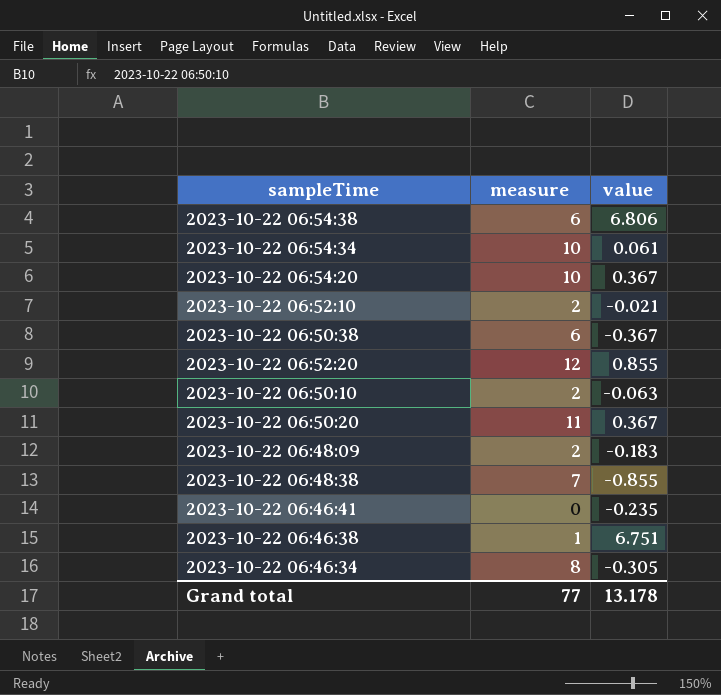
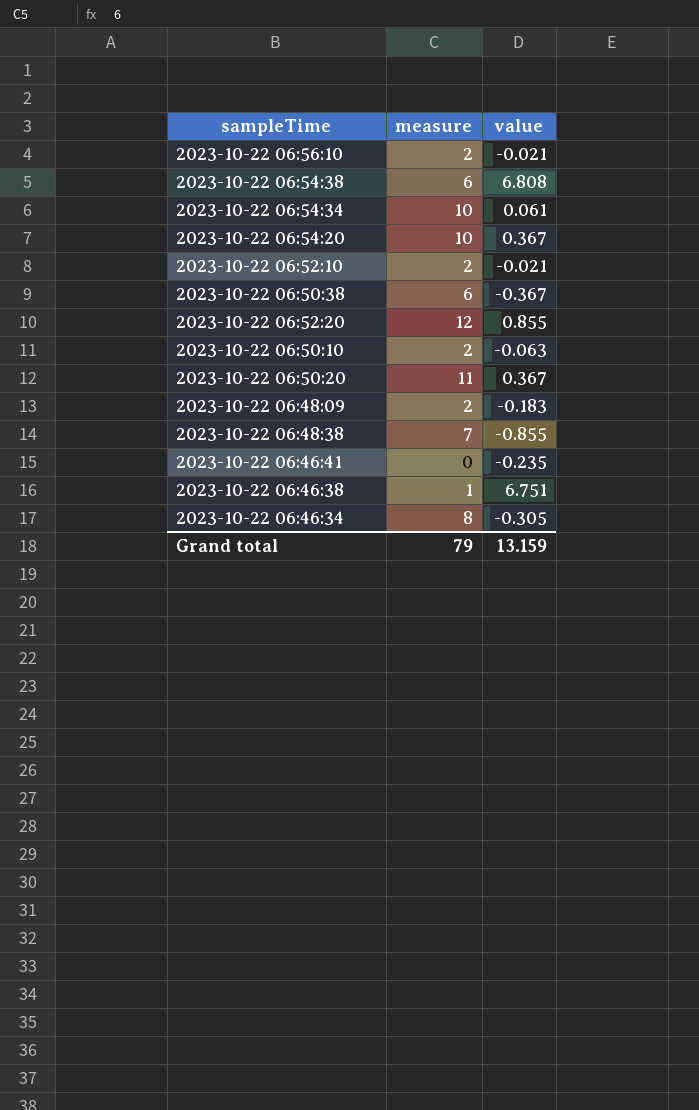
row 2023-10-22 06:56:10: none -> 2 | -0.021
2023-10-22 06:54:38 | value: 6.806 -> 6.808
Grand total | measure: 77 -> 79
Grand total | value: 13.178 -> 13.159

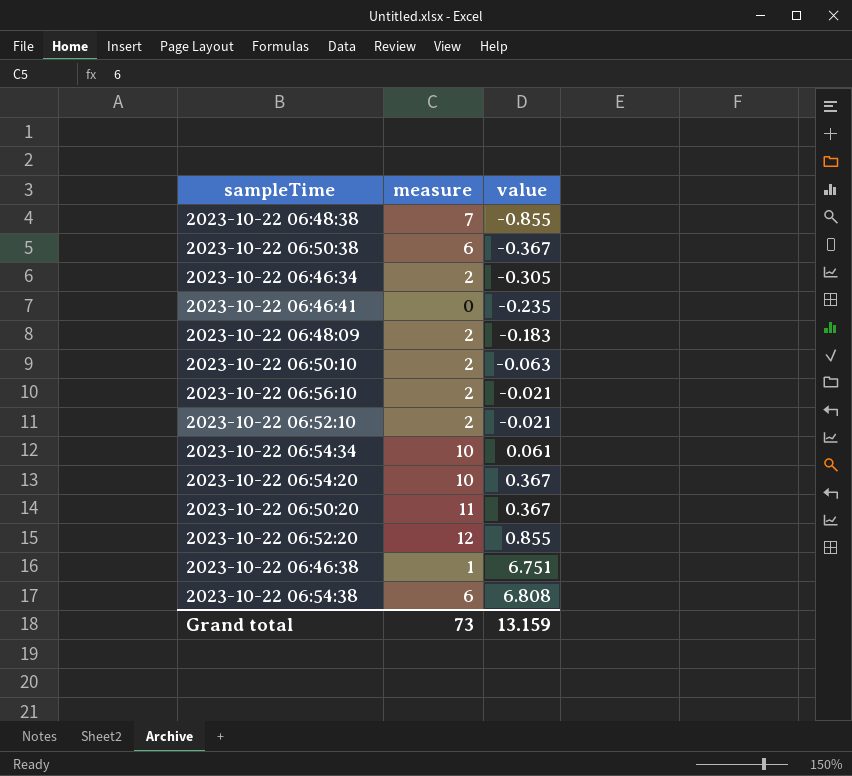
row order: none -> value ascending
2023-10-22 06:46:34 | measure: 8 -> 2
Grand total | measure: 79 -> 73

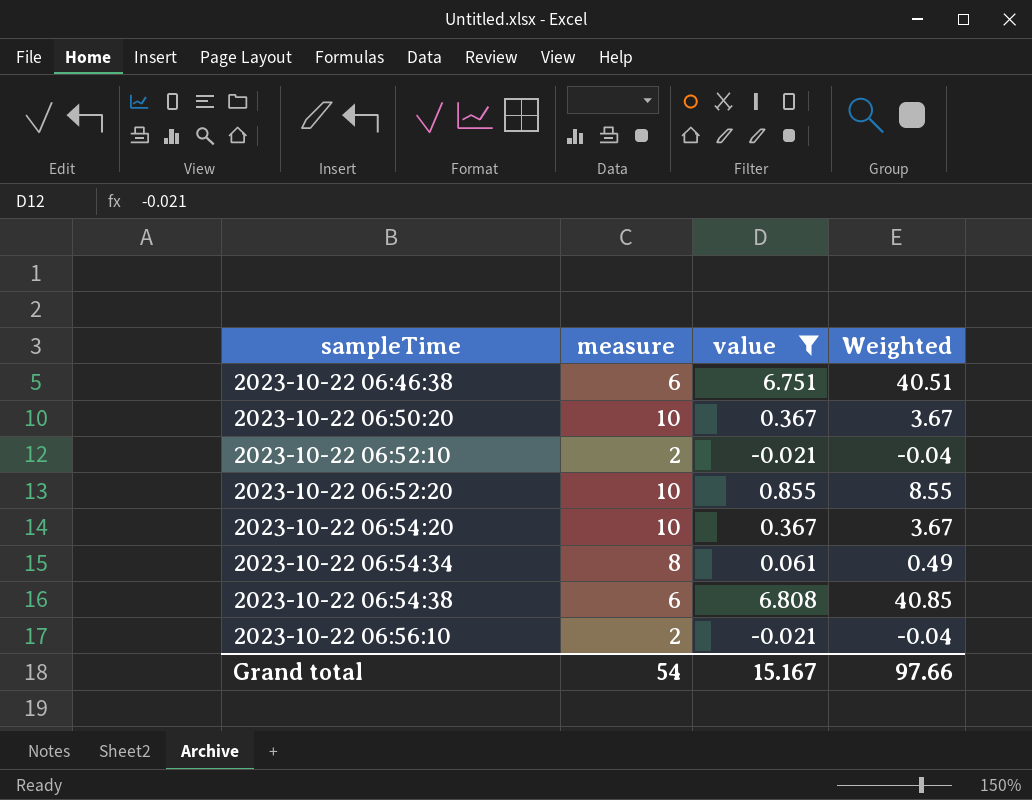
filter: none -> value >= -0.021
row order: value ascending -> sampleTime ascending
column Weighted | formula: none -> [measure] * [value]
2023-10-22 06:46:38 | measure: 1 -> 6
2023-10-22 06:50:20 | measure: 11 -> 10
2023-10-22 06:52:20 | measure: 12 -> 10
2023-10-22 06:54:34 | measure: 10 -> 8
Grand total | measure: 73 -> 54
Grand total | value: 13.159 -> 15.167

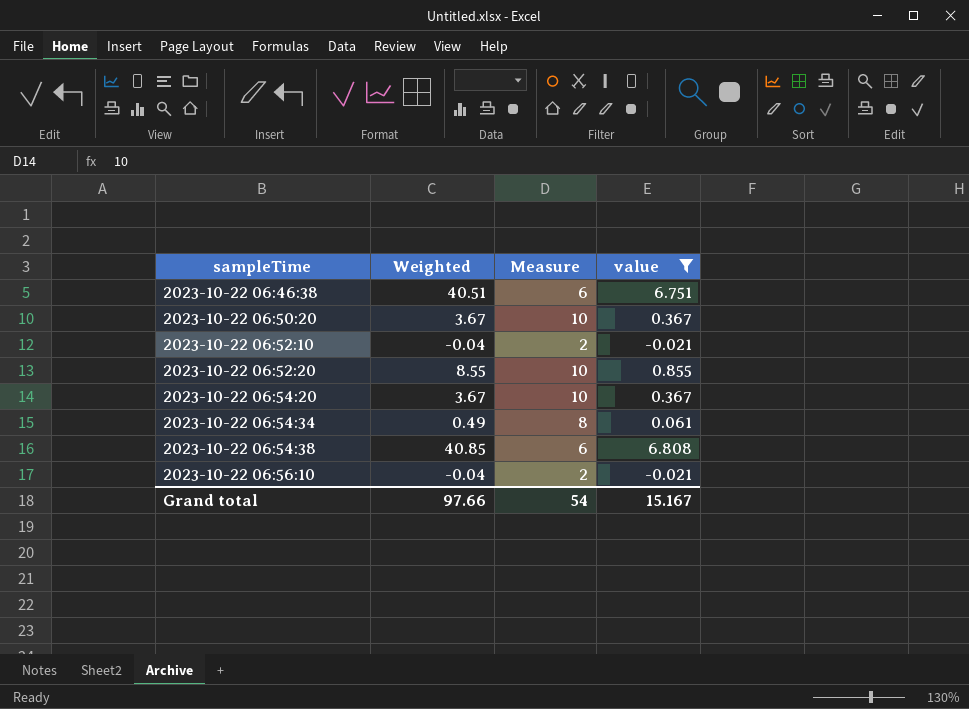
column Weighted | position: 4 -> 2
column name: measure -> Measure

